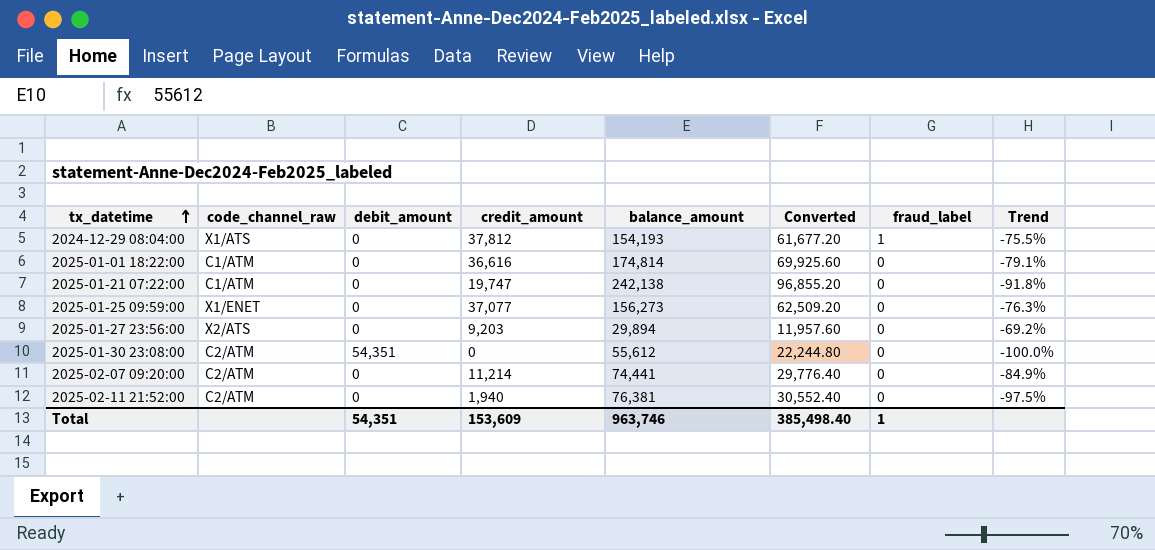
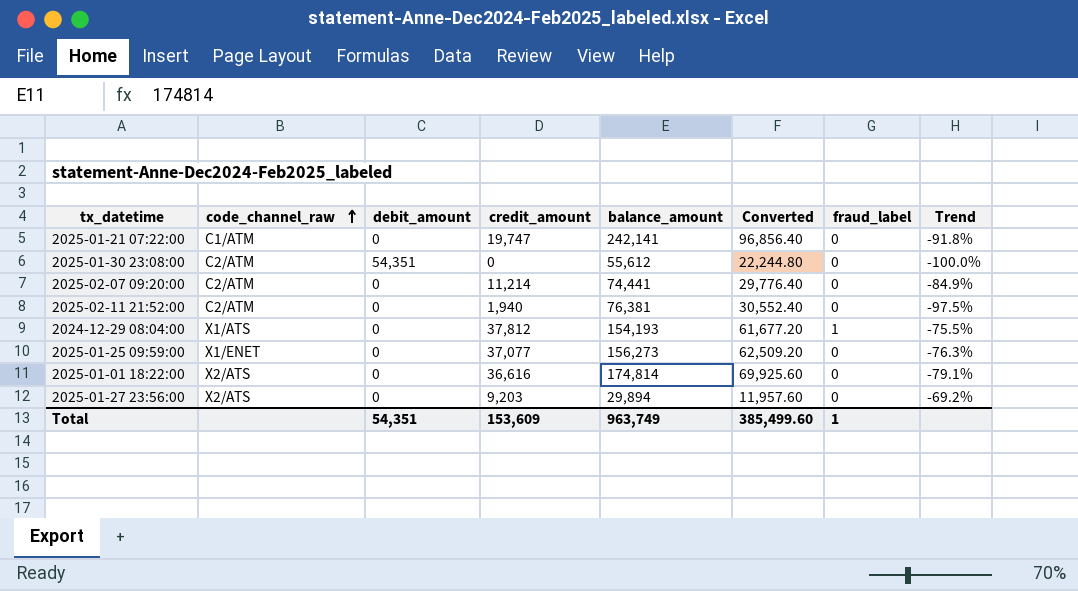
row order: tx_datetime ascending -> code_channel_raw ascending
2025-01-21 07:22:00 | balance_amount: 242,138 -> 242,141
2025-01-21 07:22:00 | Converted: 96,855.20 -> 96,856.40
2025-01-01 18:22:00 | code_channel_raw: C1/ATM -> X2/ATS
Total | balance_amount: 963,746 -> 963,749
Total | Converted: 385,498.40 -> 385,499.60

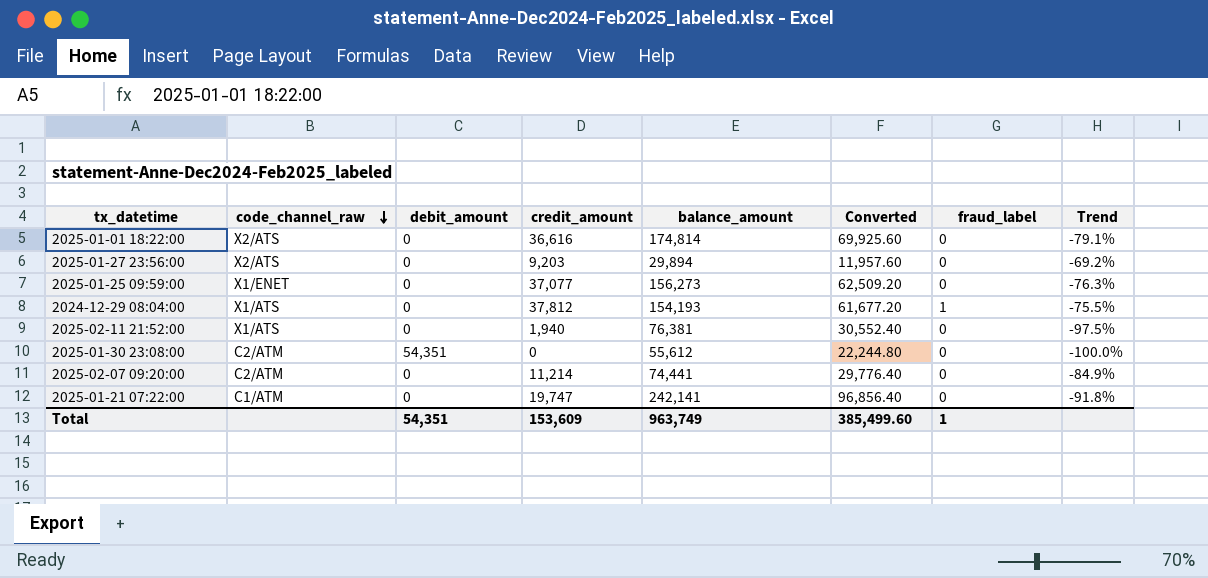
row order: code_channel_raw ascending -> code_channel_raw descending
2025-02-11 21:52:00 | code_channel_raw: C2/ATM -> X1/ATS

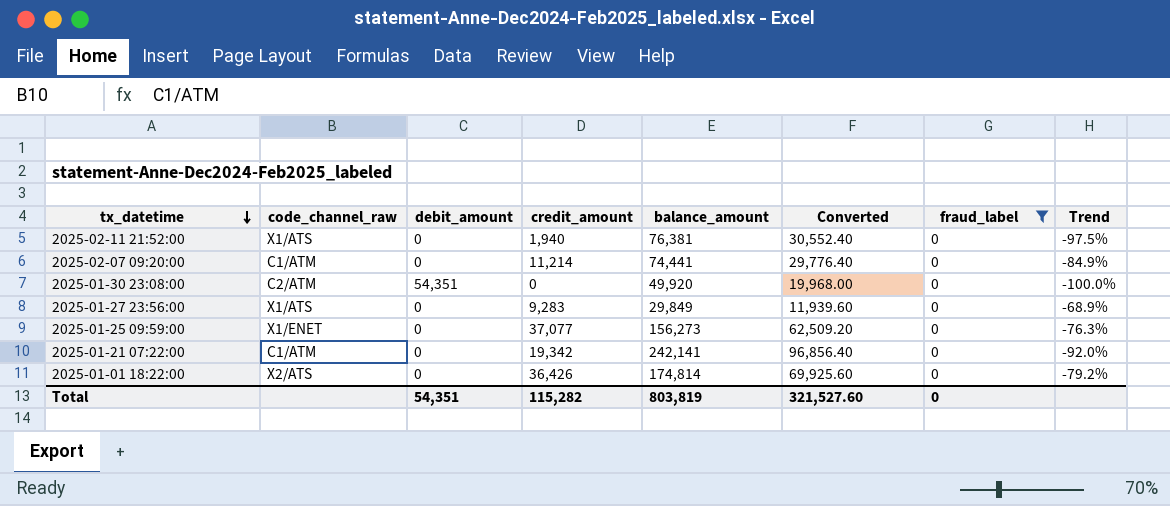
filter: none -> fraud_label = 0
row order: code_channel_raw descending -> tx_datetime descending
2025-02-07 09:20:00 | code_channel_raw: C2/ATM -> C1/ATM
2025-01-30 23:08:00 | balance_amount: 55,612 -> 49,920
2025-01-30 23:08:00 | Converted: 22,244.80 -> 19,968.00
2025-01-27 23:56:00 | code_channel_raw: X2/ATS -> X1/ATS
2025-01-27 23:56:00 | credit_amount: 9,203 -> 9,283
2025-01-27 23:56:00 | balance_amount: 29,894 -> 29,849
2025-01-27 23:56:00 | Converted: 11,957.60 -> 11,939.60
2025-01-27 23:56:00 | Trend: -69.2% -> -68.9%
2025-01-21 07:22:00 | credit_amount: 19,747 -> 19,342
2025-01-21 07:22:00 | Trend: -91.8% -> -92.0%
2025-01-01 18:22:00 | credit_amount: 36,616 -> 36,426
2025-01-01 18:22:00 | Trend: -79.1% -> -79.2%
Total | credit_amount: 153,609 -> 115,282
Total | balance_amount: 963,749 -> 803,819
Total | Converted: 385,499.60 -> 321,527.60
Total | fraud_label: 1 -> 0

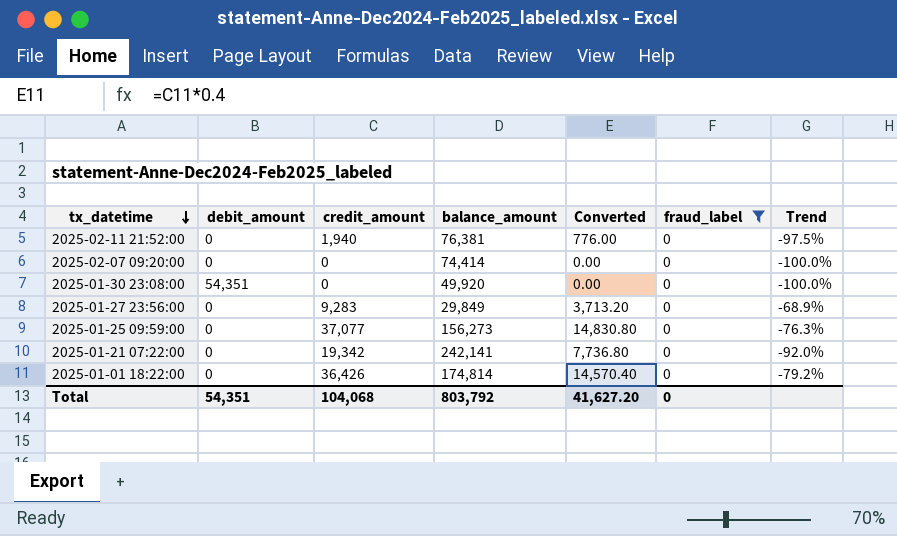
column code_channel_raw | position: 2 -> none
column Converted | formula: [balance_amount] * 0.4 -> [credit_amount] * 0.4
2025-02-07 09:20:00 | credit_amount: 11,214 -> 0
2025-02-07 09:20:00 | balance_amount: 74,441 -> 74,414
2025-02-07 09:20:00 | Trend: -84.9% -> -100.0%
Total | credit_amount: 115,282 -> 104,068
Total | balance_amount: 803,819 -> 803,792
Total | Converted: 321,527.60 -> 41,627.20

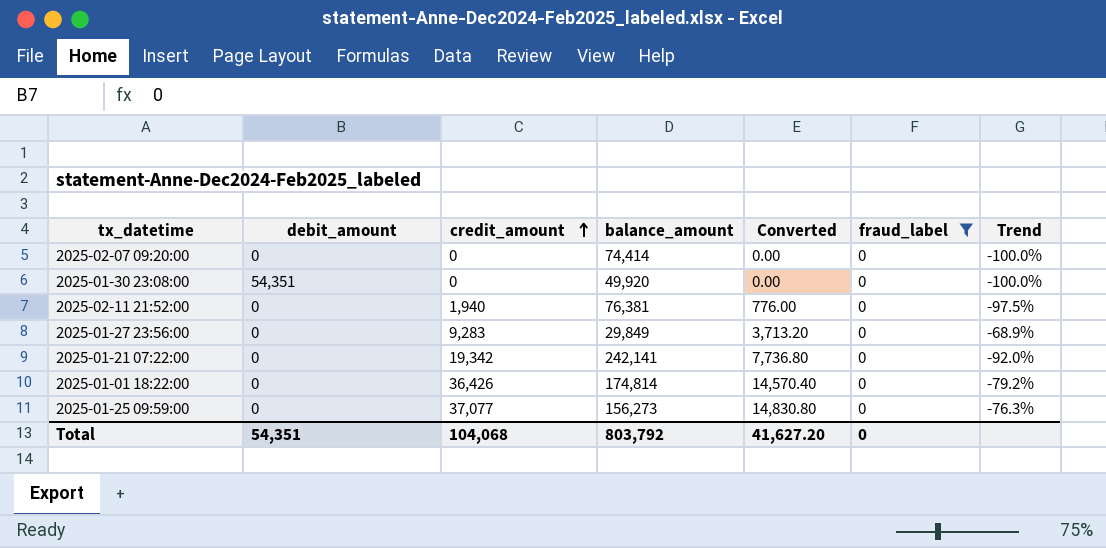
row order: tx_datetime descending -> credit_amount ascending

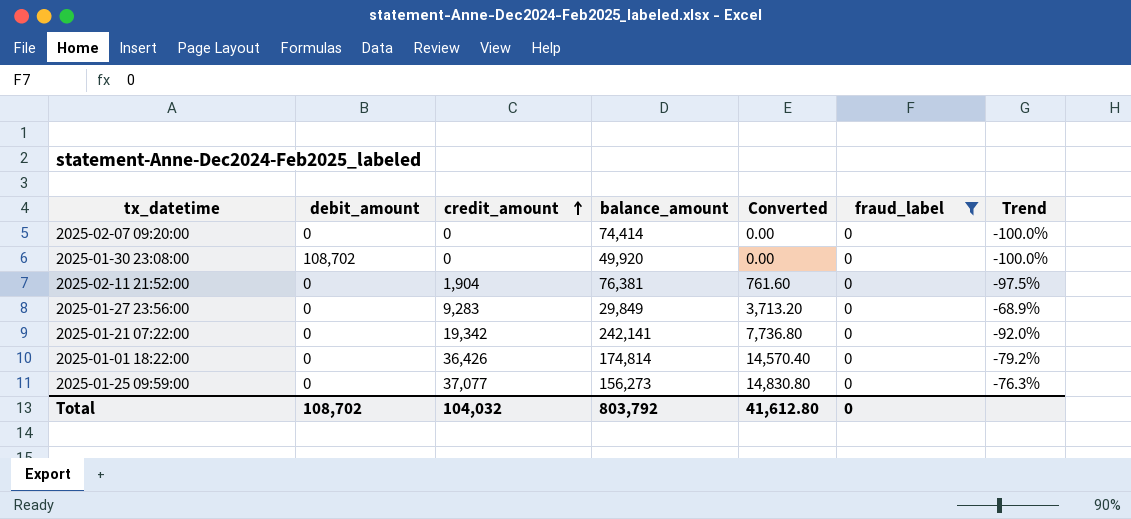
2025-01-30 23:08:00 | debit_amount: 54,351 -> 108,702
2025-02-11 21:52:00 | credit_amount: 1,940 -> 1,904
2025-02-11 21:52:00 | Converted: 776.00 -> 761.60
Total | debit_amount: 54,351 -> 108,702
Total | credit_amount: 104,068 -> 104,032
Total | Converted: 41,627.20 -> 41,612.80

